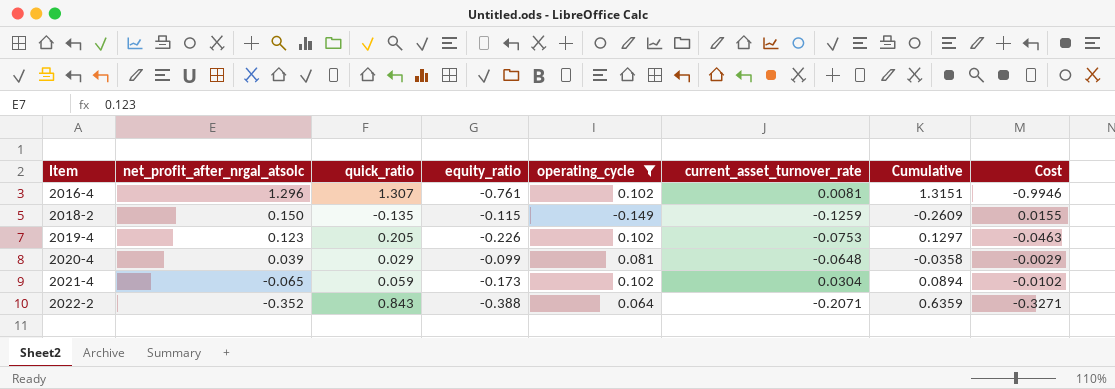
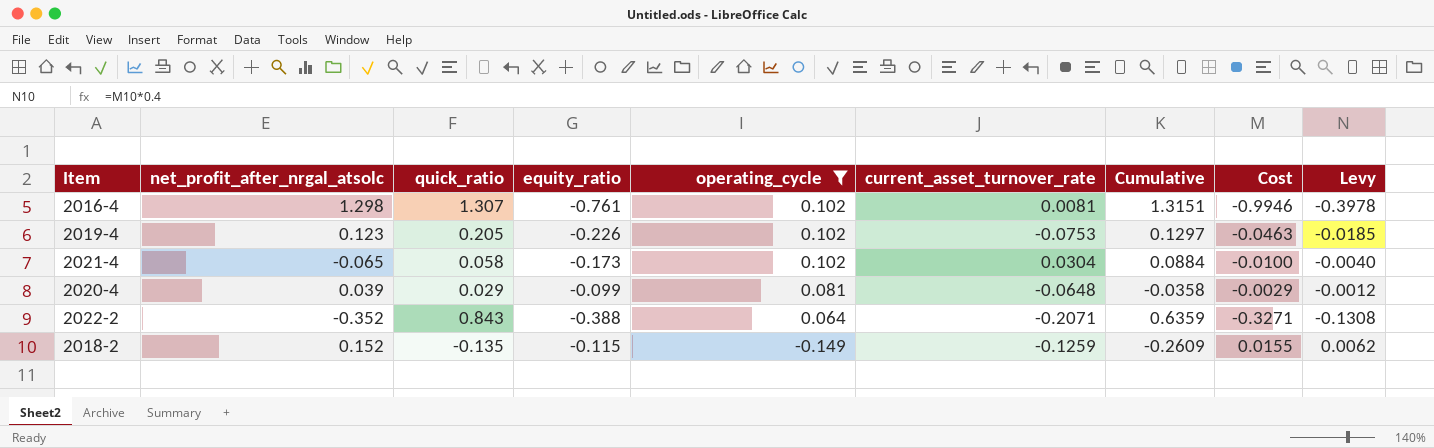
row order: Item ascending -> operating_cycle descending
column Levy | formula: none -> [Cost] * 0.4
2016-4 | net_profit_after_nrgal_atsolc: 1.296 -> 1.298
2021-4 | quick_ratio: 0.059 -> 0.058
2021-4 | Cumulative: 0.0894 -> 0.0884
2021-4 | Cost: -0.0102 -> -0.0100
2018-2 | net_profit_after_nrgal_atsolc: 0.150 -> 0.152

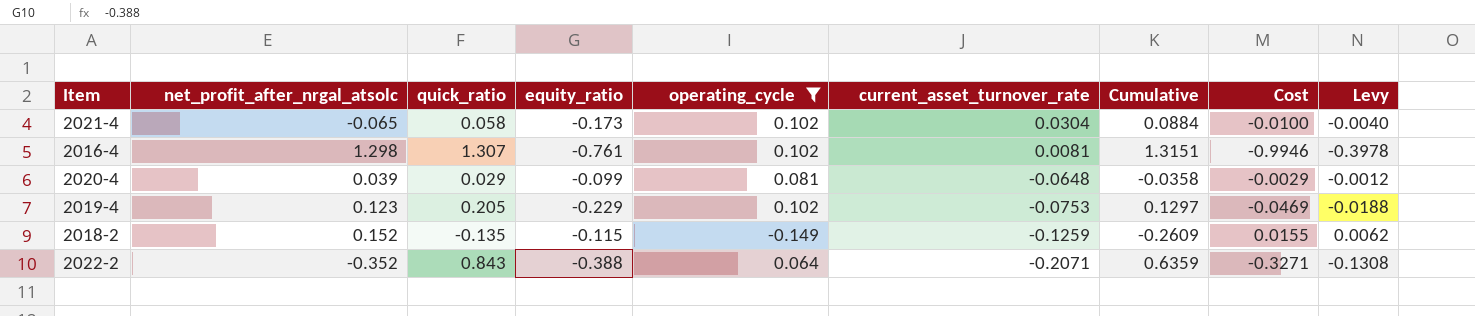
row order: operating_cycle descending -> current_asset_turnover_rate descending
2019-4 | equity_ratio: -0.226 -> -0.229
2019-4 | Cost: -0.0463 -> -0.0469
2019-4 | Levy: -0.0185 -> -0.0188

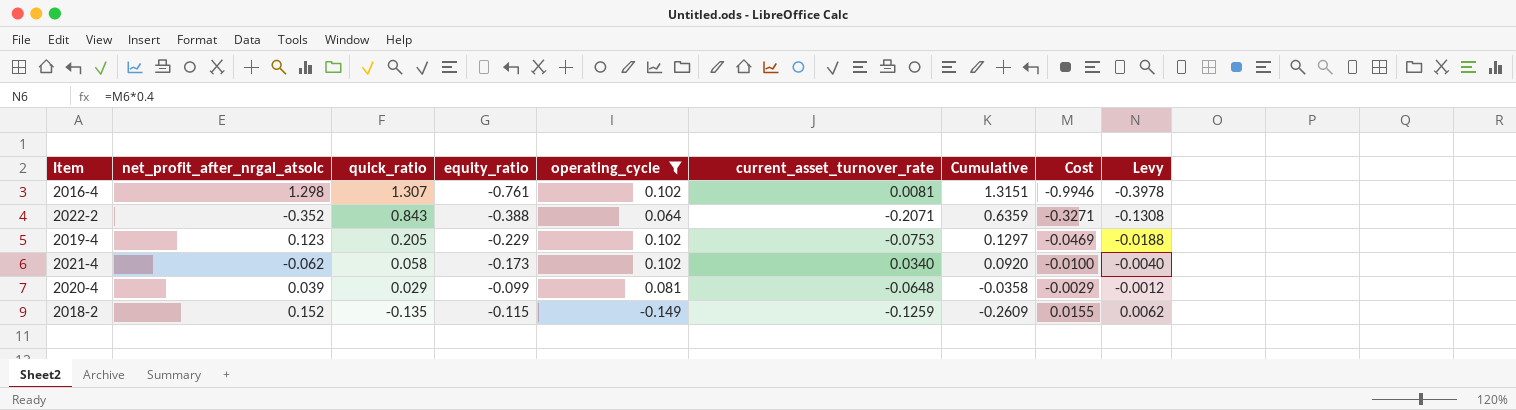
row order: current_asset_turnover_rate descending -> quick_ratio descending
2021-4 | net_profit_after_nrgal_atsolc: -0.065 -> -0.062
2021-4 | current_asset_turnover_rate: 0.0304 -> 0.0340
2021-4 | Cumulative: 0.0884 -> 0.0920

